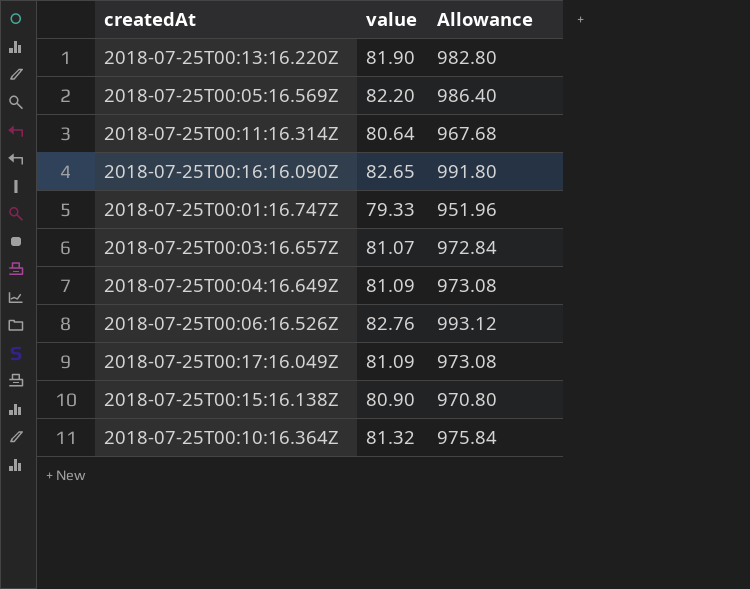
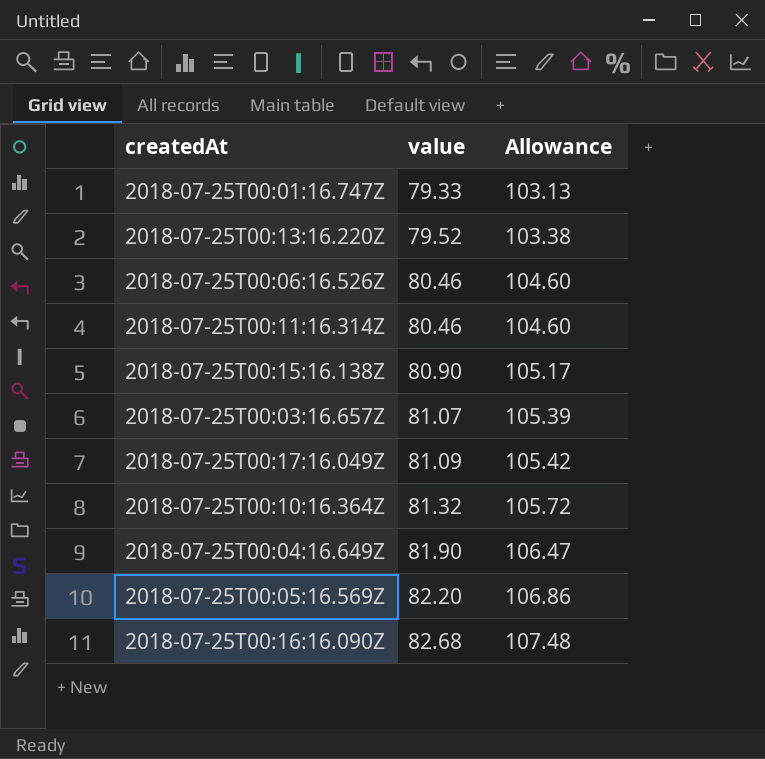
row order: none -> value ascending
column Allowance | formula: [value] * 12 -> [value] * 1.3
2018-07-25T00:13:16.220Z | value: 81.90 -> 79.52
2018-07-25T00:06:16.526Z | value: 82.76 -> 80.46
2018-07-25T00:11:16.314Z | value: 80.64 -> 80.46
2018-07-25T00:04:16.649Z | value: 81.09 -> 81.90
2018-07-25T00:16:16.090Z | value: 82.65 -> 82.68

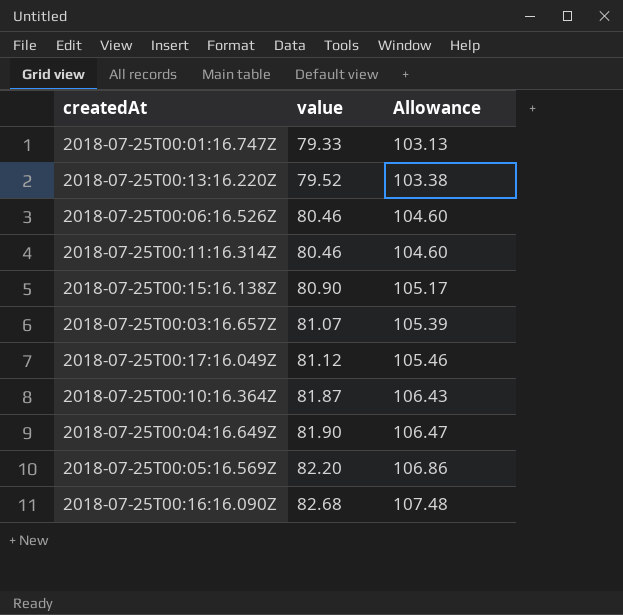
2018-07-25T00:17:16.049Z | value: 81.09 -> 81.12
2018-07-25T00:17:16.049Z | Allowance: 105.42 -> 105.46
2018-07-25T00:10:16.364Z | value: 81.32 -> 81.87
2018-07-25T00:10:16.364Z | Allowance: 105.72 -> 106.43

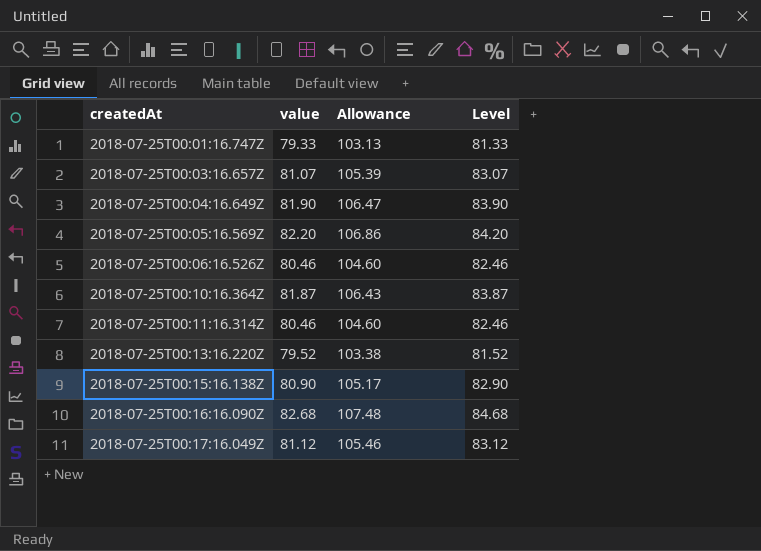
row order: value ascending -> createdAt ascending
column Level | formula: none -> [value] + 2

